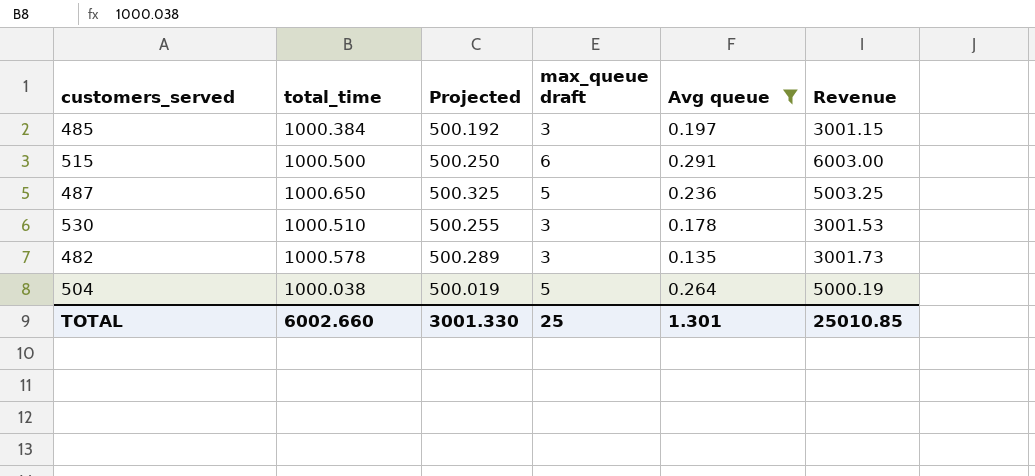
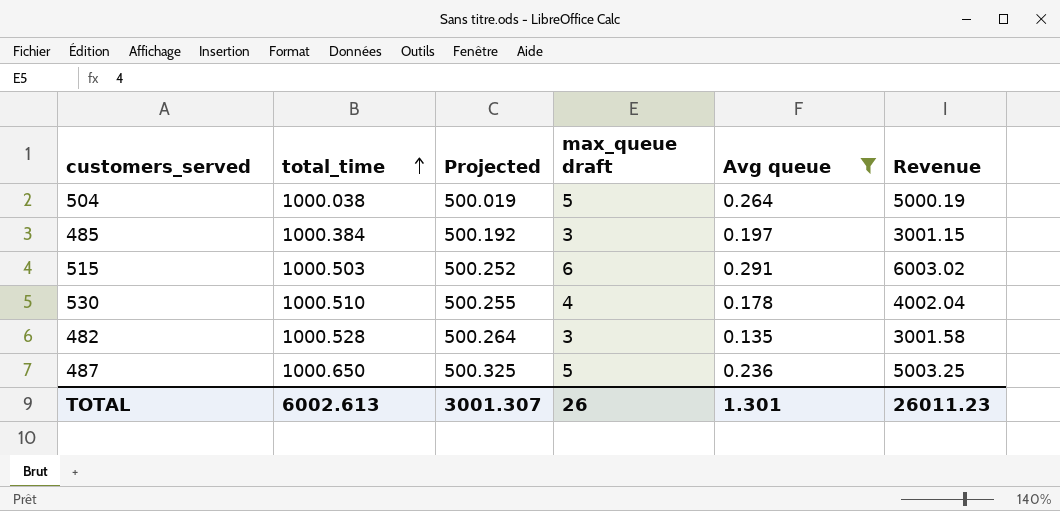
row order: none -> total_time ascending
515 | total_time: 1000.500 -> 1000.503
515 | Projected: 500.250 -> 500.252
515 | Revenue: 6003.00 -> 6003.02
530 | max_queue draft: 3 -> 4
530 | Revenue: 3001.53 -> 4002.04
482 | total_time: 1000.578 -> 1000.528
482 | Projected: 500.289 -> 500.264
482 | Revenue: 3001.73 -> 3001.58
TOTAL | total_time: 6002.660 -> 6002.613
TOTAL | Projected: 3001.330 -> 3001.307
TOTAL | max_queue draft: 25 -> 26
TOTAL | Revenue: 25010.85 -> 26011.23

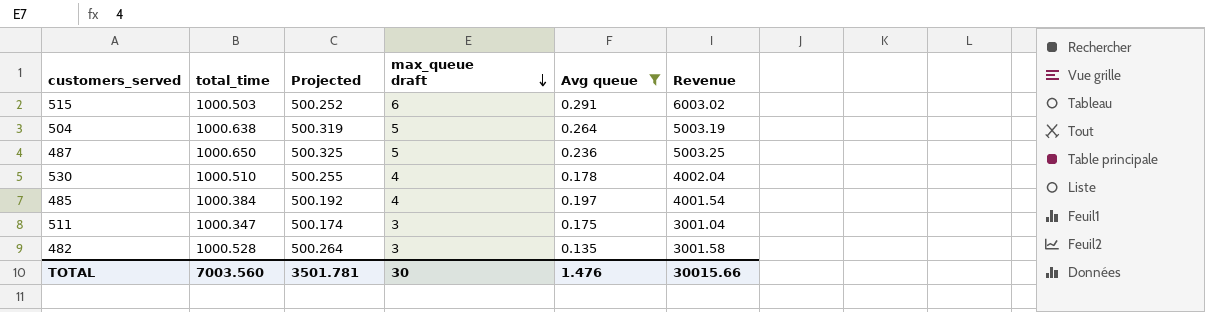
row order: total_time ascending -> max_queue draft descending
504 | total_time: 1000.038 -> 1000.638
504 | Projected: 500.019 -> 500.319
504 | Revenue: 5000.19 -> 5003.19
485 | max_queue draft: 3 -> 4
485 | Revenue: 3001.15 -> 4001.54
row 511: none -> 1000.347 | 500.174 | 3 | 0.175 | 3001.04
TOTAL | total_time: 6002.613 -> 7003.560
TOTAL | Projected: 3001.307 -> 3501.781
TOTAL | max_queue draft: 26 -> 30
TOTAL | Avg queue: 1.301 -> 1.476
TOTAL | Revenue: 26011.23 -> 30015.66

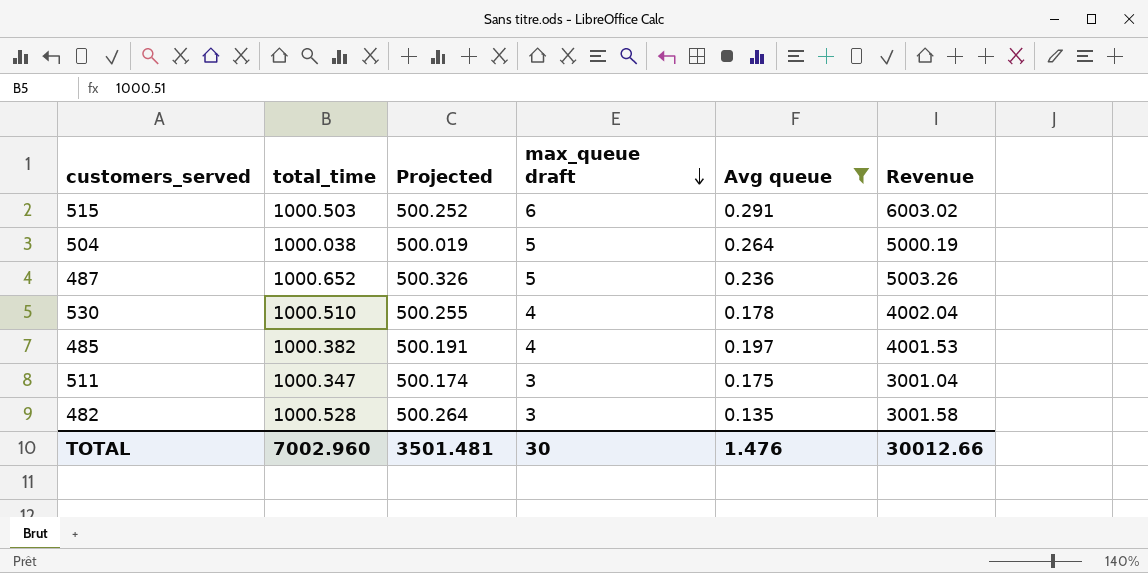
504 | total_time: 1000.638 -> 1000.038
504 | Projected: 500.319 -> 500.019
504 | Revenue: 5003.19 -> 5000.19
487 | total_time: 1000.650 -> 1000.652
487 | Projected: 500.325 -> 500.326
487 | Revenue: 5003.25 -> 5003.26
485 | total_time: 1000.384 -> 1000.382
485 | Projected: 500.192 -> 500.191
485 | Revenue: 4001.54 -> 4001.53
TOTAL | total_time: 7003.560 -> 7002.960
TOTAL | Projected: 3501.781 -> 3501.481
TOTAL | Revenue: 30015.66 -> 30012.66

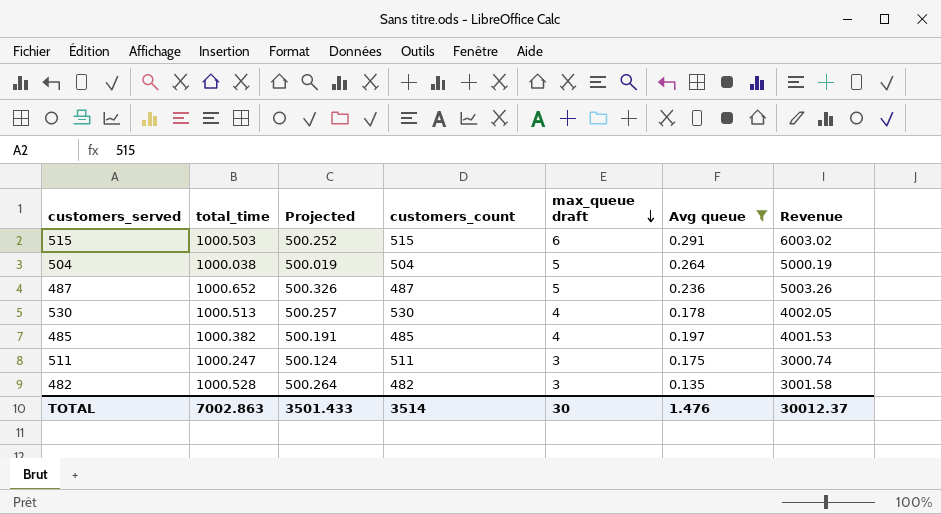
column customers_count | position: none -> 4
530 | total_time: 1000.510 -> 1000.513
530 | Projected: 500.255 -> 500.257
530 | Revenue: 4002.04 -> 4002.05
511 | total_time: 1000.347 -> 1000.247
511 | Projected: 500.174 -> 500.124
511 | Revenue: 3001.04 -> 3000.74
TOTAL | total_time: 7002.960 -> 7002.863
TOTAL | Projected: 3501.481 -> 3501.433
TOTAL | Revenue: 30012.66 -> 30012.37

